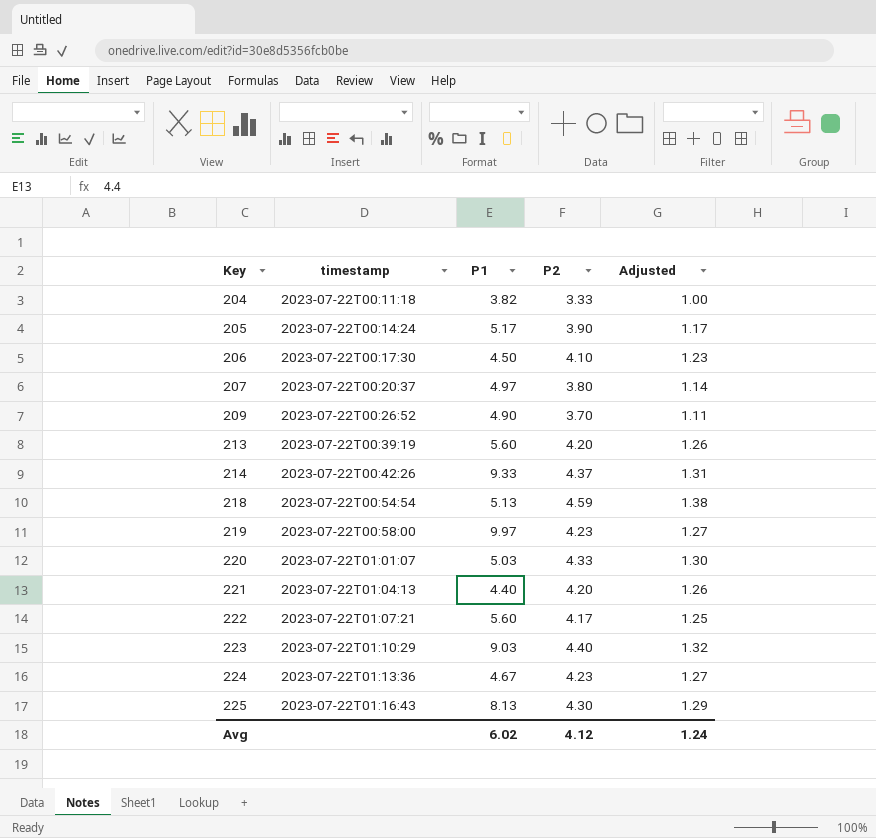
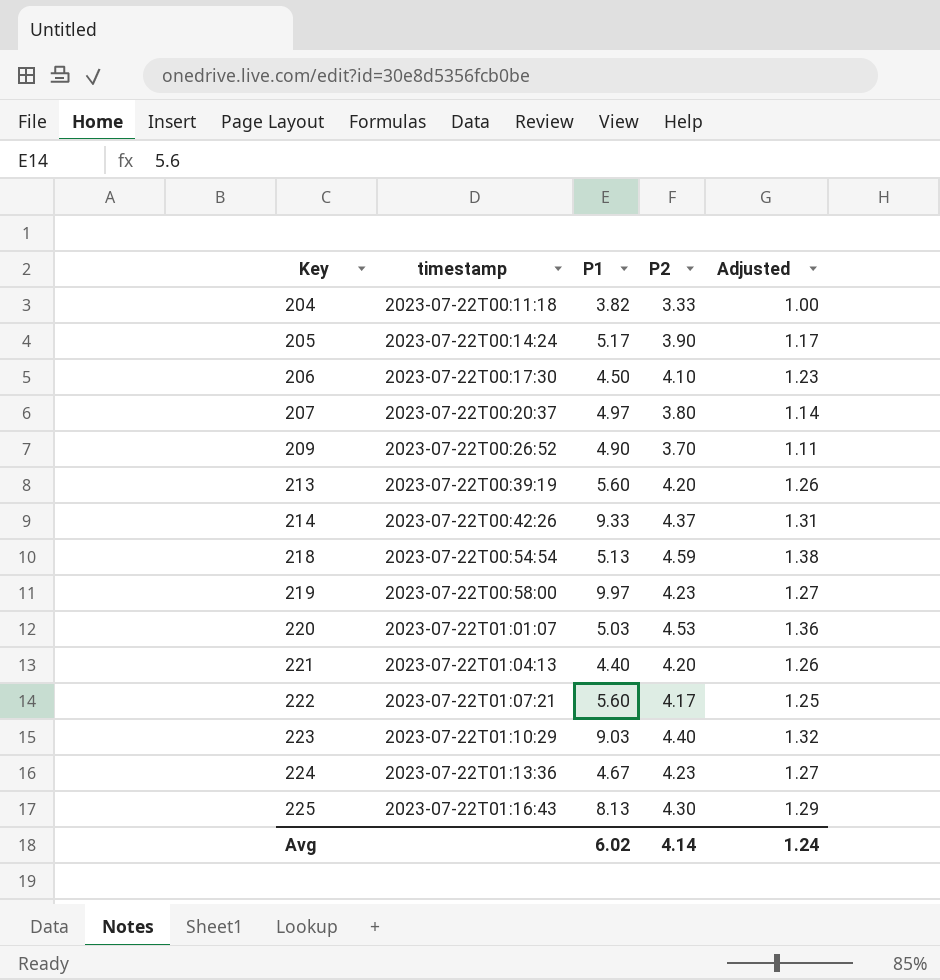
220 | P2: 4.33 -> 4.53
220 | Adjusted: 1.30 -> 1.36
Avg | P2: 4.12 -> 4.14

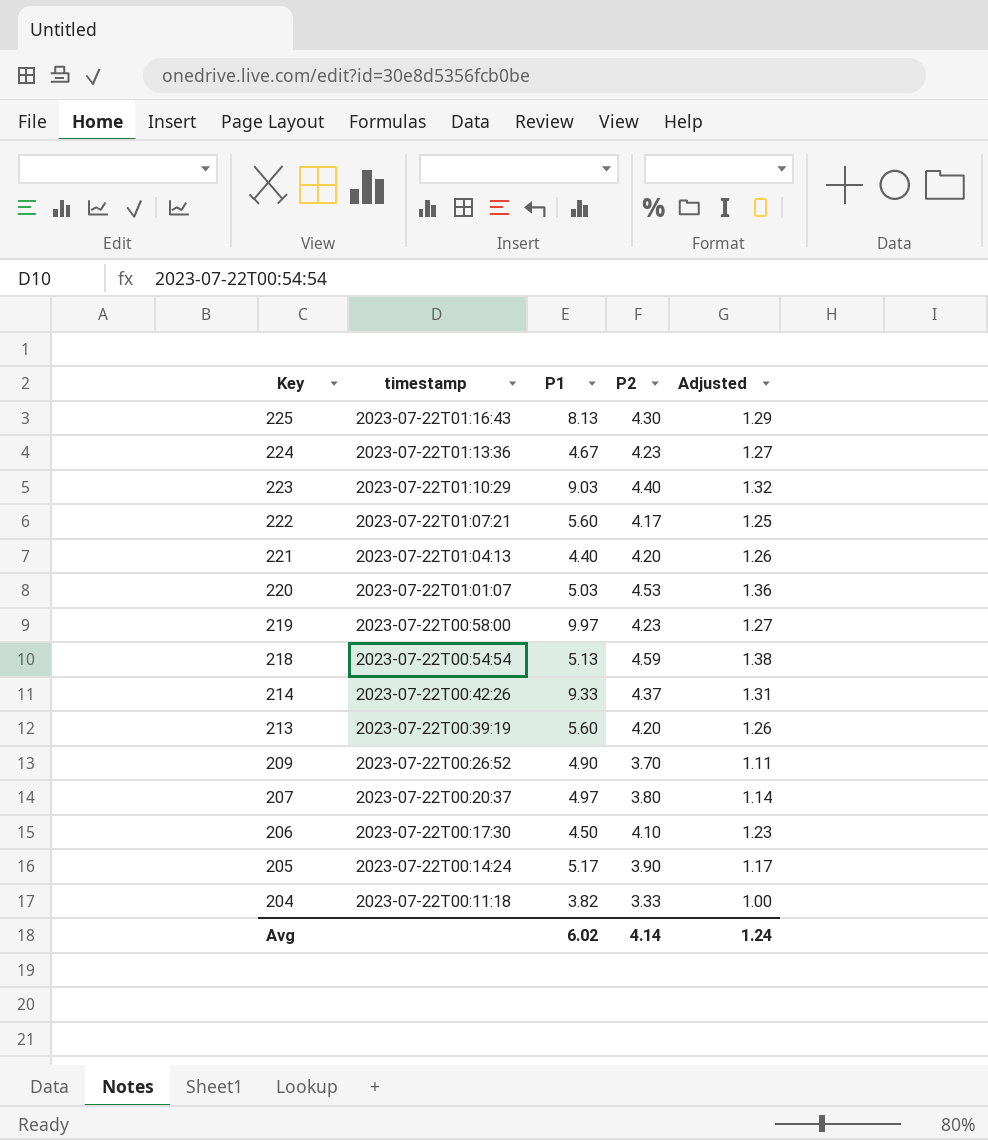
row order: Key ascending -> Key descending

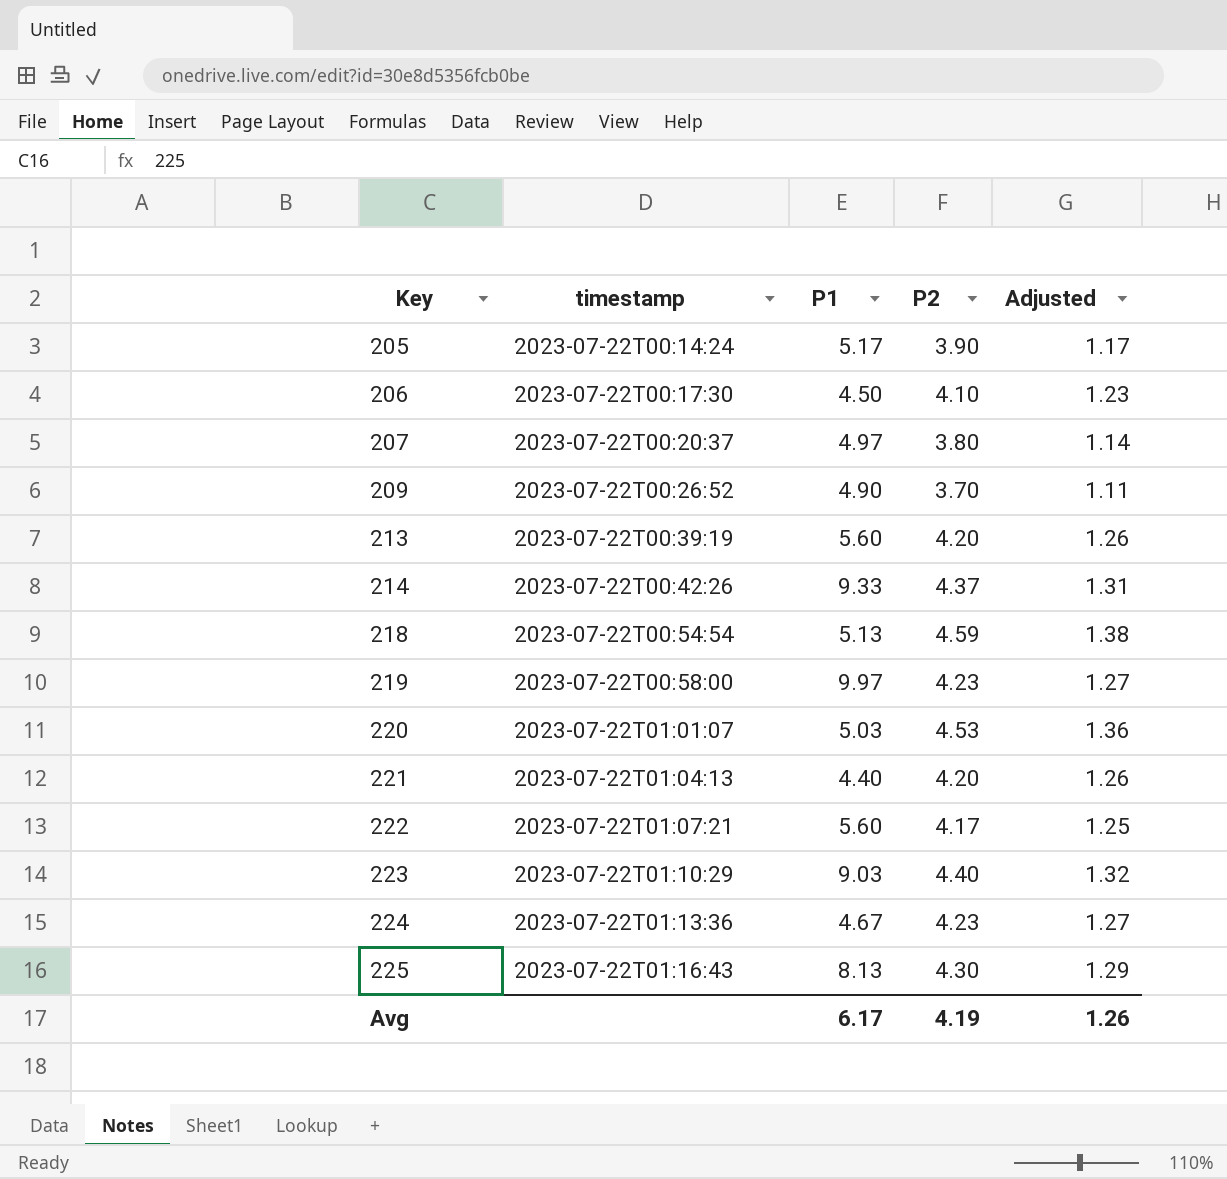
row order: Key descending -> Key ascending
row 204: 2023-07-22T00:11:18 | 3.82 | 3.33 | 1.00 -> none
Avg | P1: 6.02 -> 6.17
Avg | P2: 4.14 -> 4.19
Avg | Adjusted: 1.24 -> 1.26

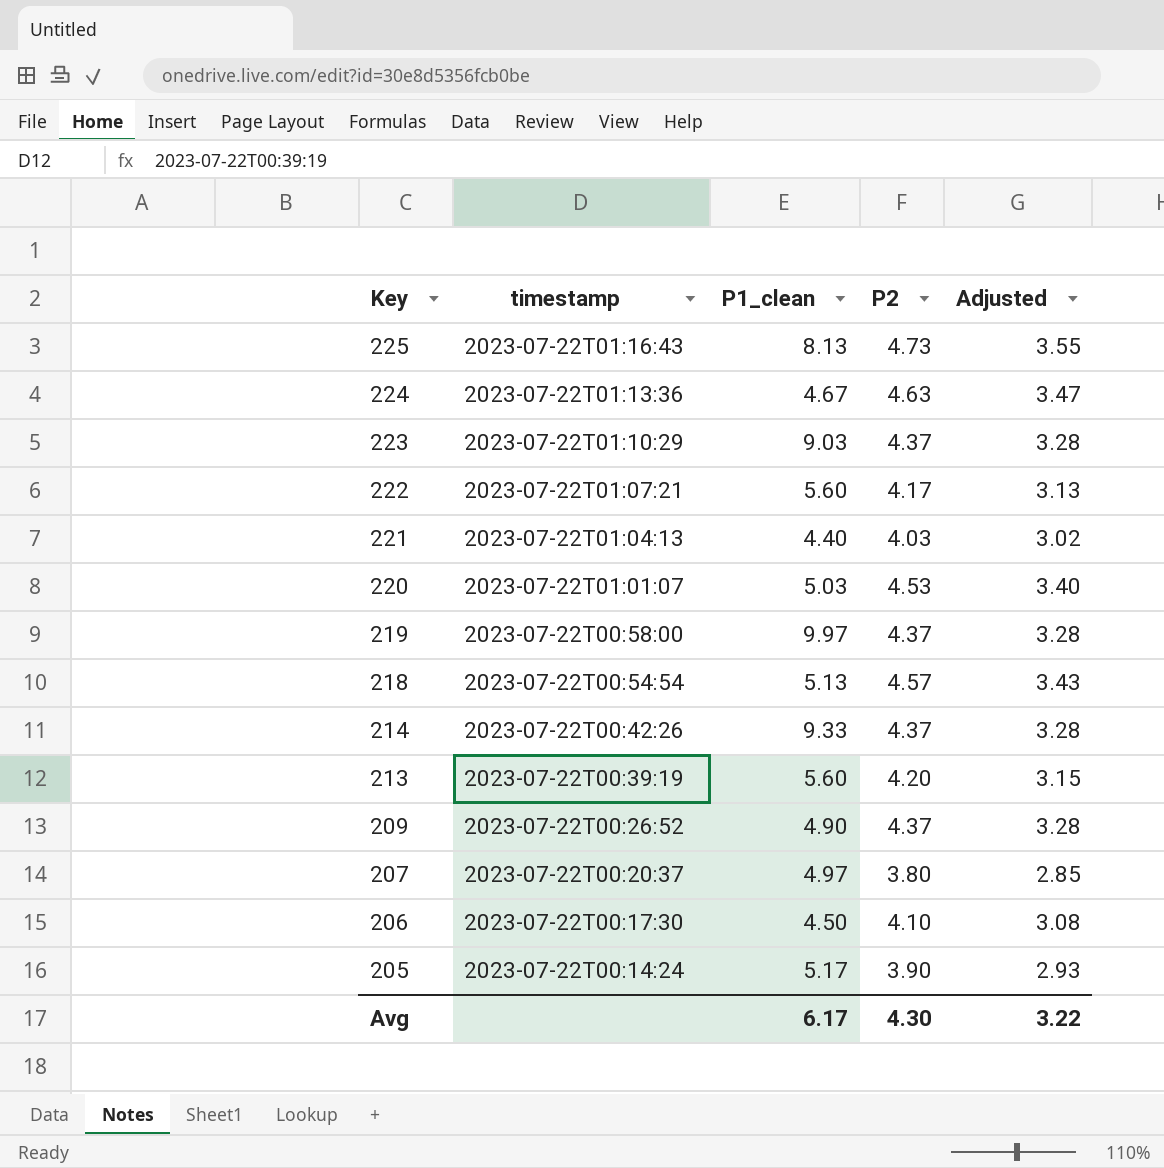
row order: Key ascending -> Key descending
column name: P1 -> P1_clean
column Adjusted | formula: [P2] * 0.3 -> [P2] * 0.75
225 | P2: 4.30 -> 4.73
224 | P2: 4.23 -> 4.63
223 | P2: 4.40 -> 4.37
221 | P2: 4.20 -> 4.03
219 | P2: 4.23 -> 4.37
218 | P2: 4.59 -> 4.57
209 | P2: 3.70 -> 4.37
Avg | P2: 4.19 -> 4.30
Avg | Adjusted: 1.26 -> 3.22

